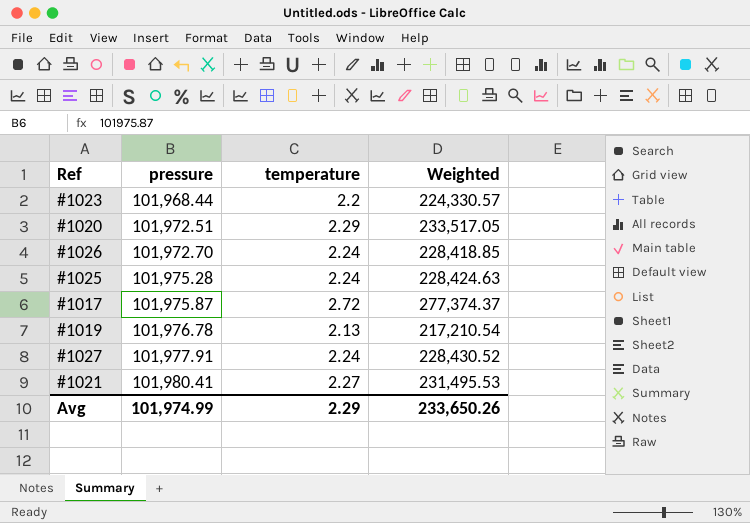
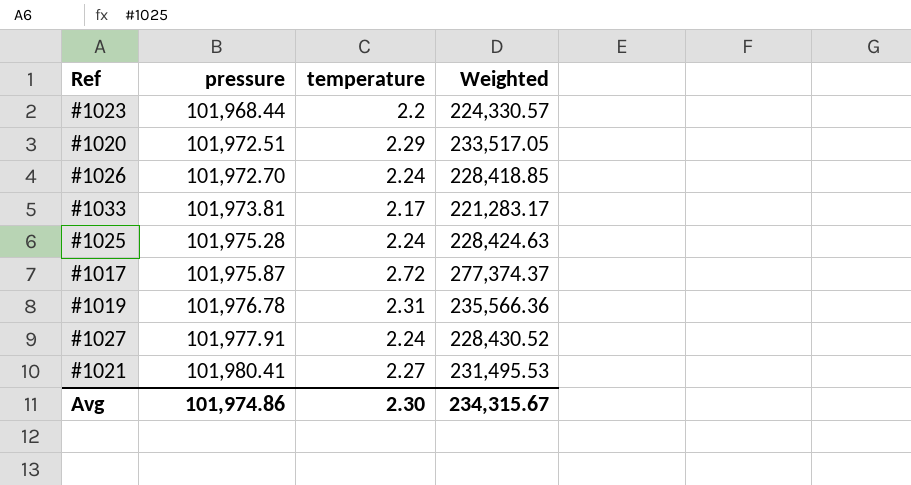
row #1033: none -> 101,973.81 | 2.17 | 221,283.17
#1019 | temperature: 2.13 -> 2.31
#1019 | Weighted: 217,210.54 -> 235,566.36
Avg | pressure: 101,974.99 -> 101,974.86
Avg | temperature: 2.29 -> 2.30
Avg | Weighted: 233,650.26 -> 234,315.67

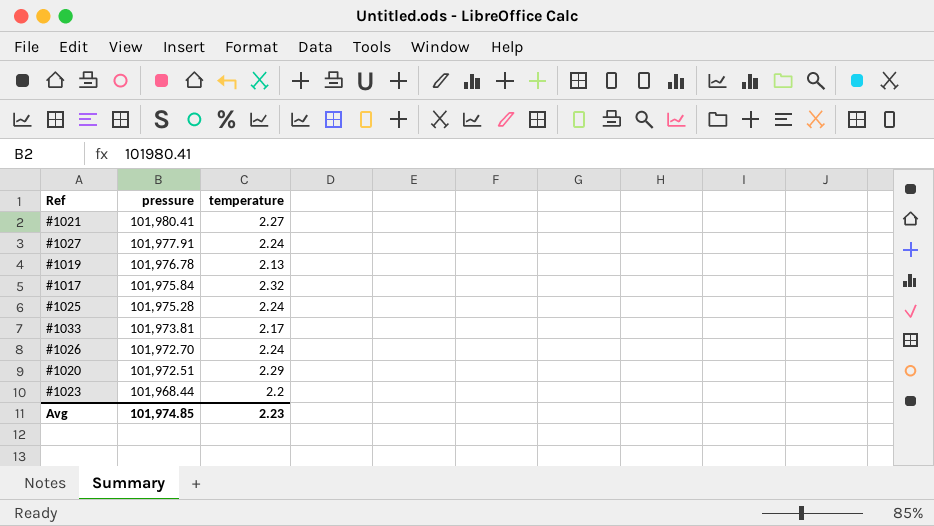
row order: pressure ascending -> pressure descending
column Weighted | formula: [pressure] * [temperature] -> none
#1019 | temperature: 2.31 -> 2.13
#1017 | pressure: 101,975.87 -> 101,975.84
#1017 | temperature: 2.72 -> 2.32
Avg | pressure: 101,974.86 -> 101,974.85
Avg | temperature: 2.30 -> 2.23

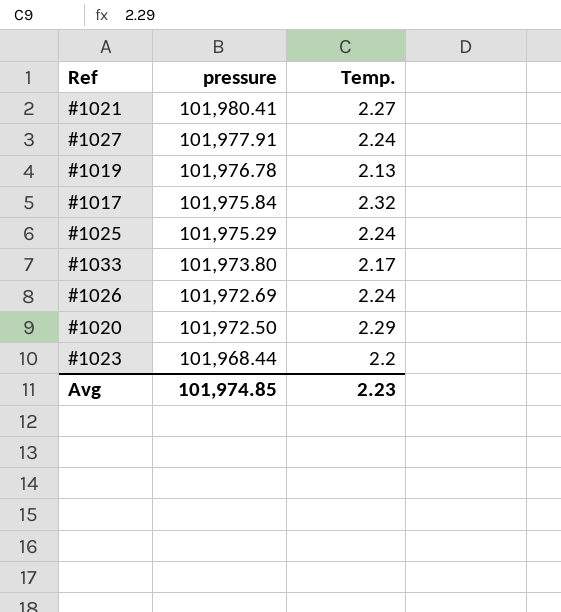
column name: temperature -> Temp.
#1025 | pressure: 101,975.28 -> 101,975.29
#1033 | pressure: 101,973.81 -> 101,973.80
#1026 | pressure: 101,972.70 -> 101,972.69
#1020 | pressure: 101,972.51 -> 101,972.50

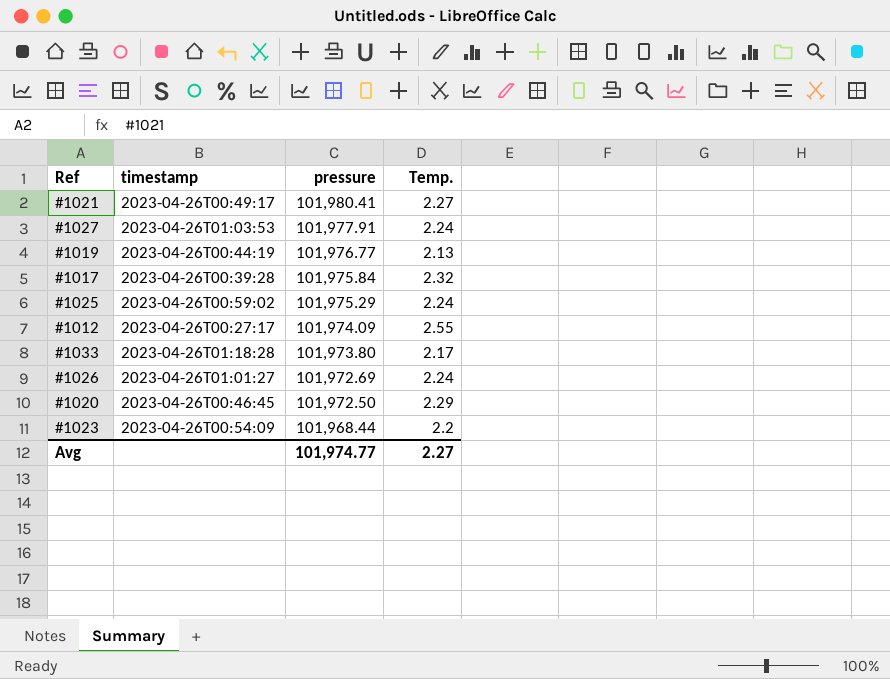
column timestamp | position: none -> 2
#1019 | pressure: 101,976.78 -> 101,976.77
row #1012: none -> 2023-04-26T00:27:17 | 101,974.09 | 2.55
Avg | pressure: 101,974.85 -> 101,974.77
Avg | Temp.: 2.23 -> 2.27

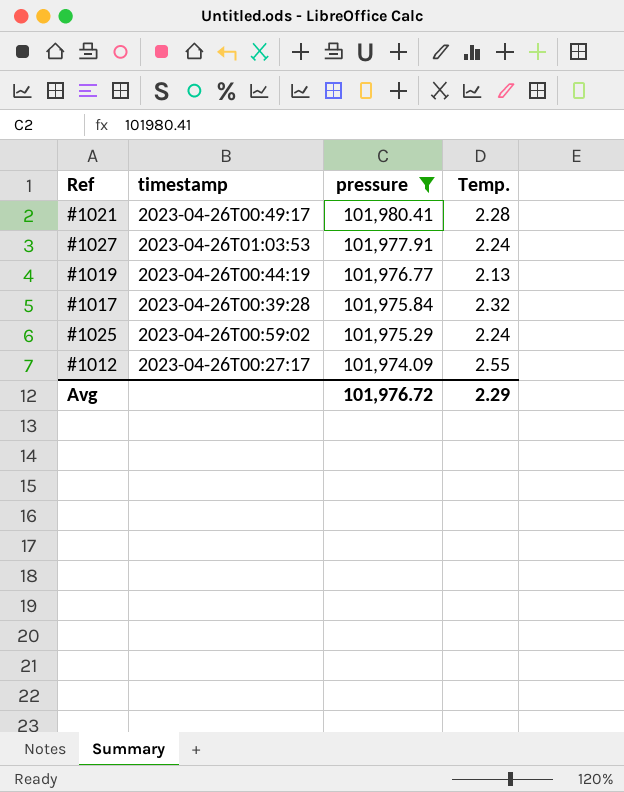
filter: none -> pressure >= 101,974.09
#1021 | Temp.: 2.27 -> 2.28
Avg | pressure: 101,974.77 -> 101,976.72
Avg | Temp.: 2.27 -> 2.29

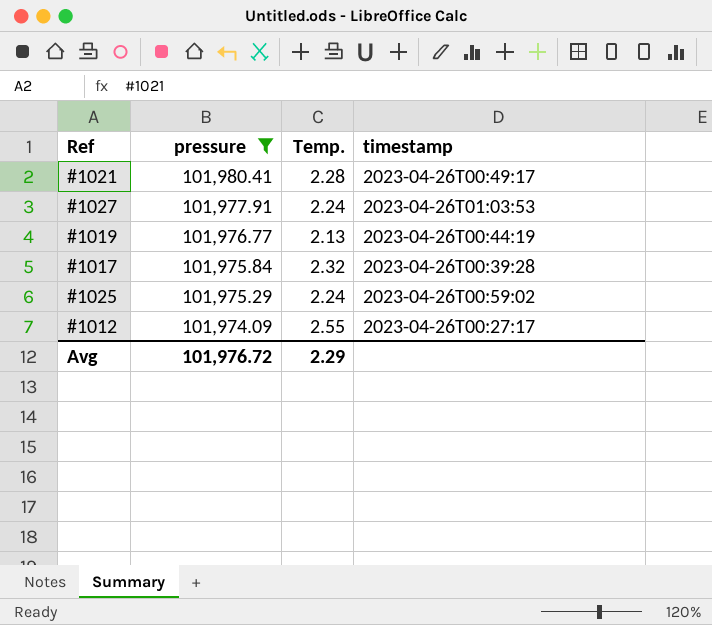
column timestamp | position: 2 -> 4

